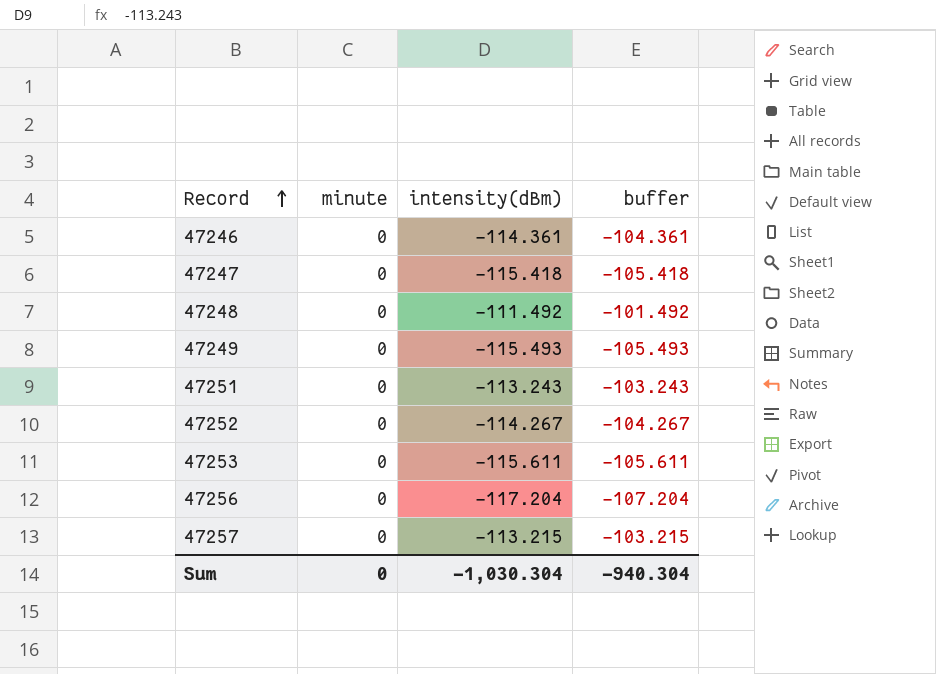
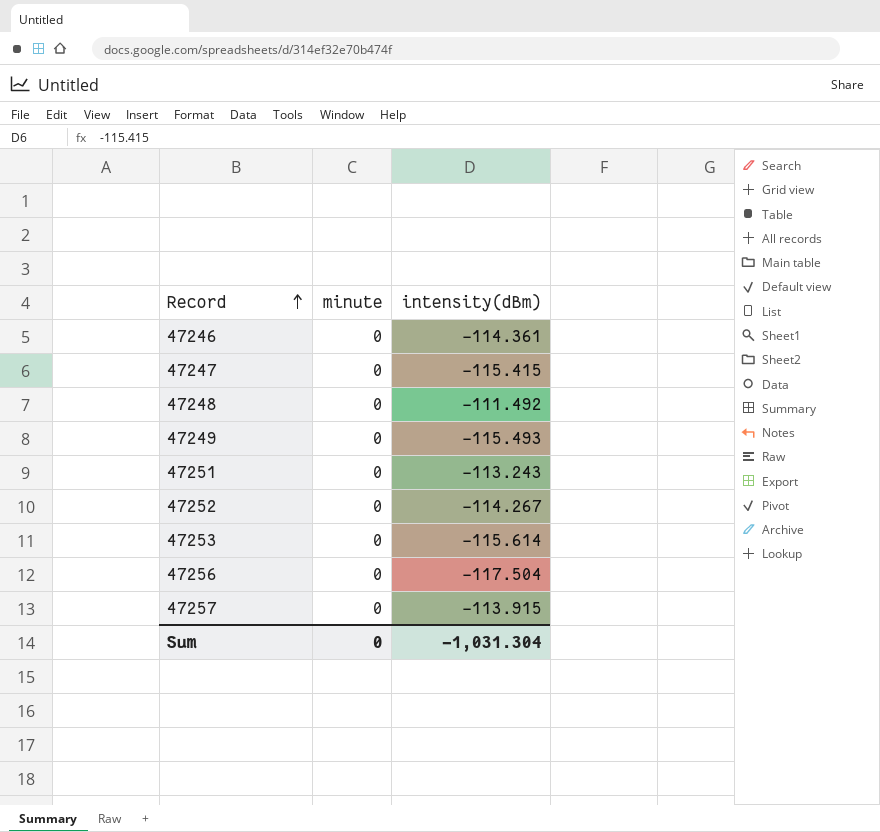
column buffer | formula: [intensity(dBm)] + 10 -> none
47247 | intensity(dBm): -115.418 -> -115.415
47253 | intensity(dBm): -115.611 -> -115.614
47256 | intensity(dBm): -117.204 -> -117.504
47257 | intensity(dBm): -113.215 -> -113.915
Sum | intensity(dBm): -1,030.304 -> -1,031.304

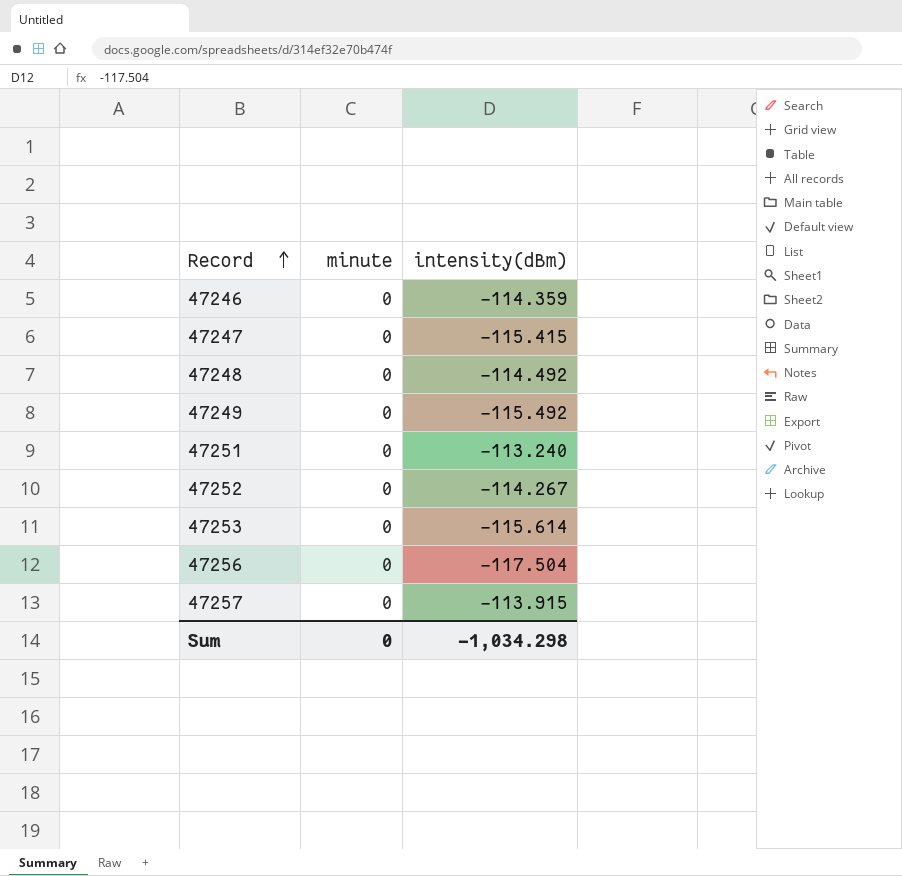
47246 | intensity(dBm): -114.361 -> -114.359
47248 | intensity(dBm): -111.492 -> -114.492
47249 | intensity(dBm): -115.493 -> -115.492
47251 | intensity(dBm): -113.243 -> -113.240
Sum | intensity(dBm): -1,031.304 -> -1,034.298

